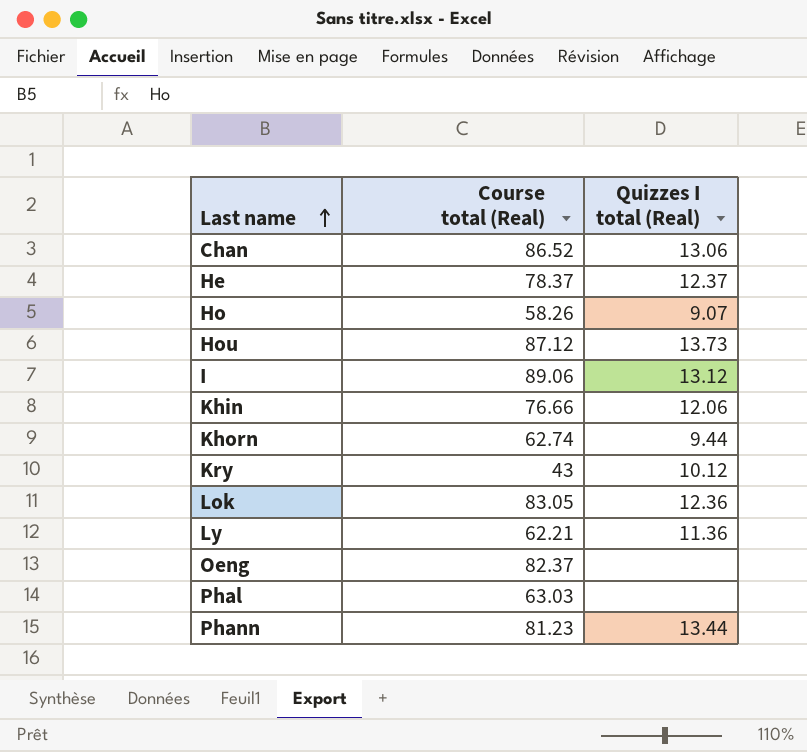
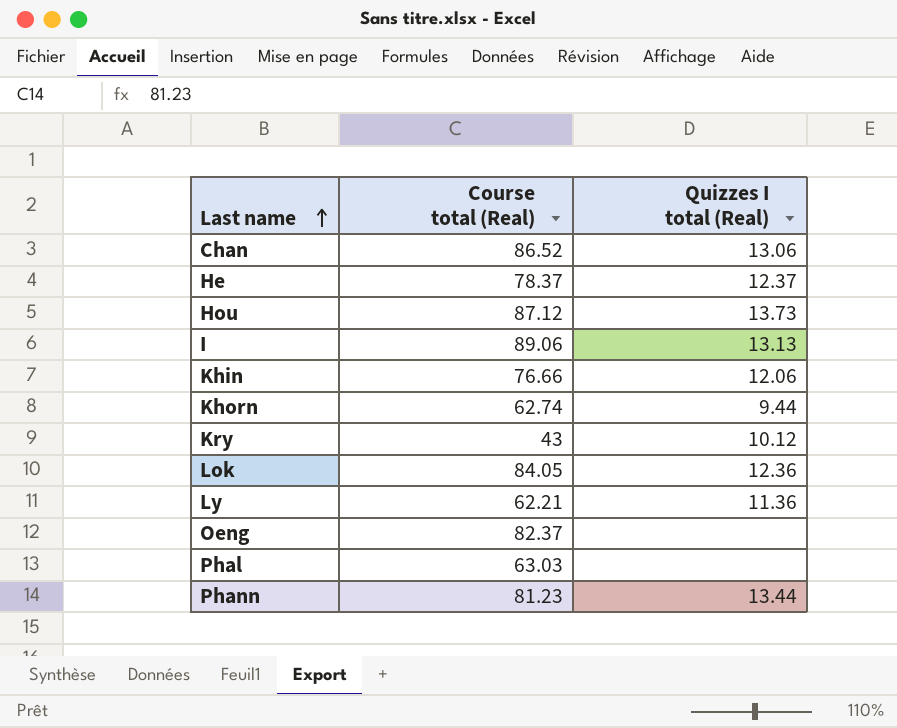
row Ho: 58.26 | 9.07 -> none
I | Quizzes I total (Real): 13.12 -> 13.13
Lok | Course total (Real): 83.05 -> 84.05

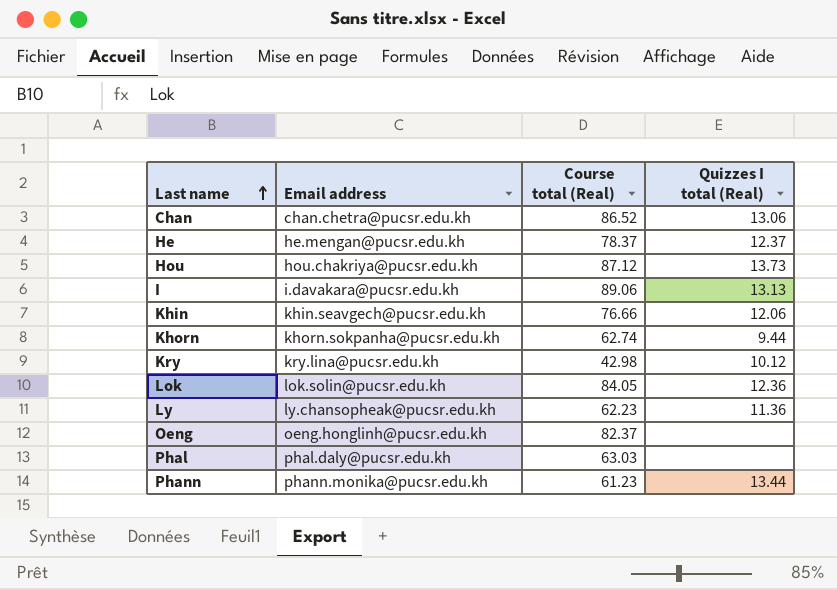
column Email address | position: none -> 2
Kry | Course total (Real): 43 -> 42.98
Ly | Course total (Real): 62.21 -> 62.23
Phann | Course total (Real): 81.23 -> 61.23

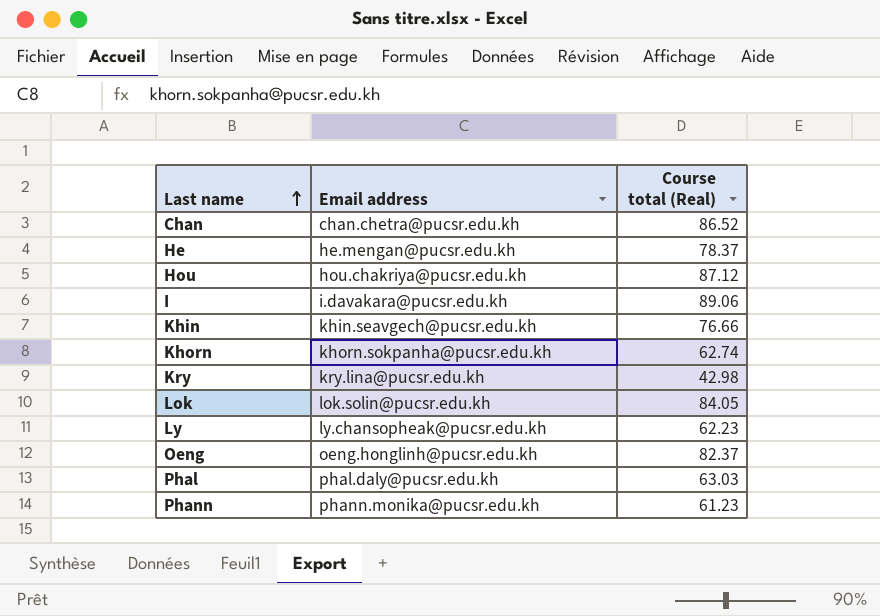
column Quizzes I total (Real) | position: 4 -> none

